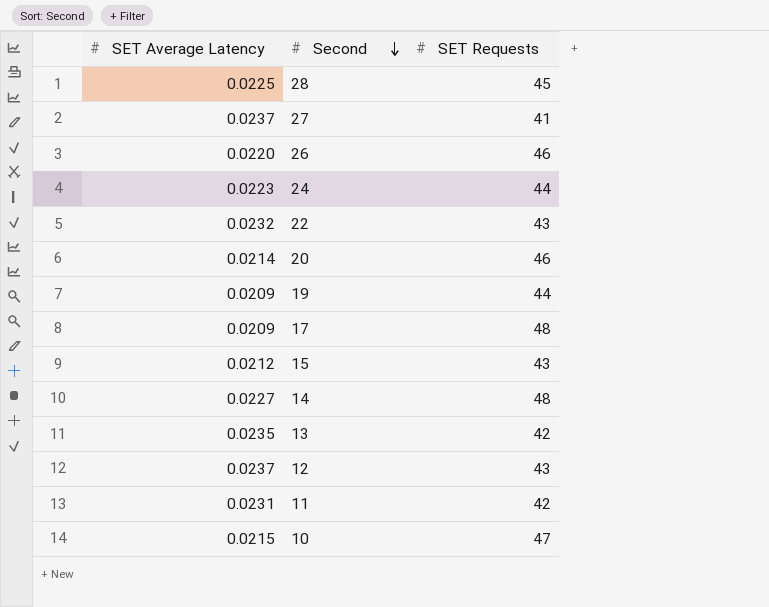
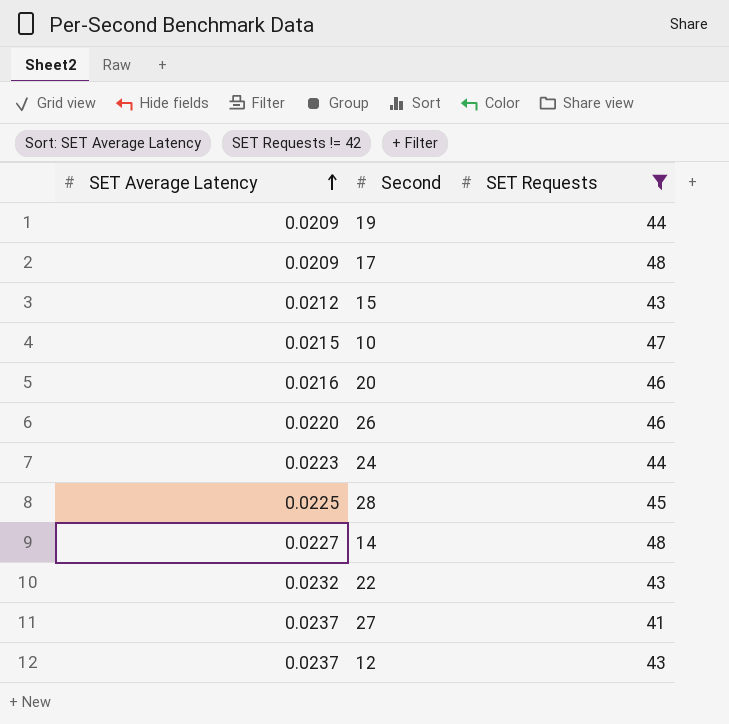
filter: none -> SET Requests != 42
row order: Second descending -> SET Average Latency ascending
20 | SET Average Latency: 0.0214 -> 0.0216

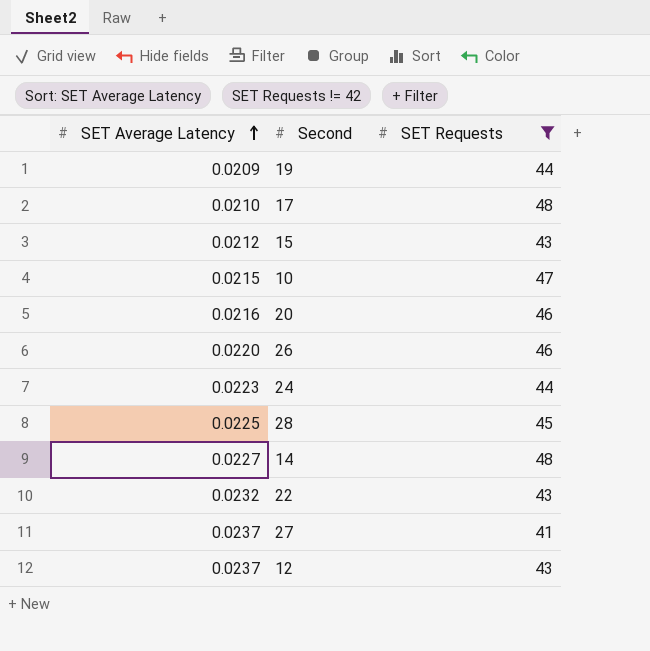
17 | SET Average Latency: 0.0209 -> 0.0210

